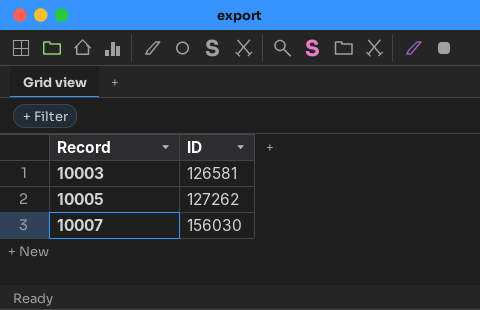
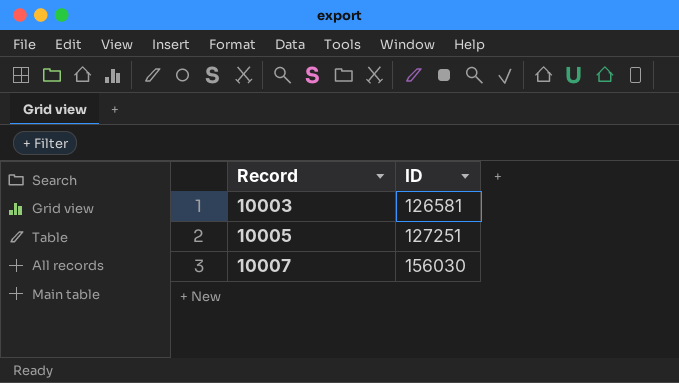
10005 | ID: 127262 -> 127251

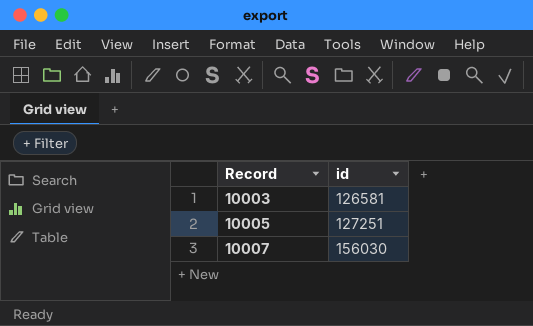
column name: ID -> id

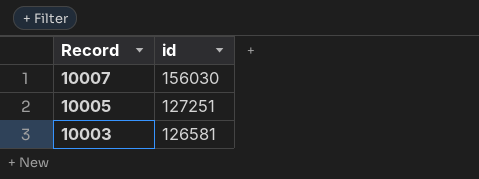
row order: Record ascending -> Record descending

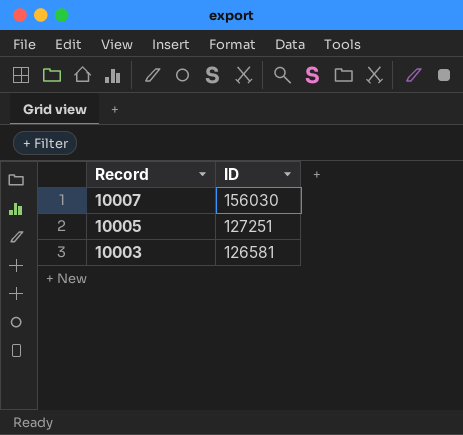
column name: id -> ID

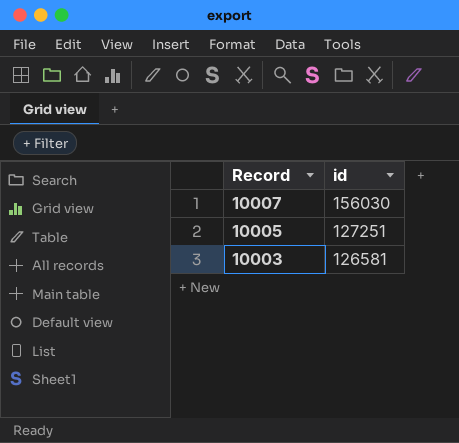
column name: ID -> id

